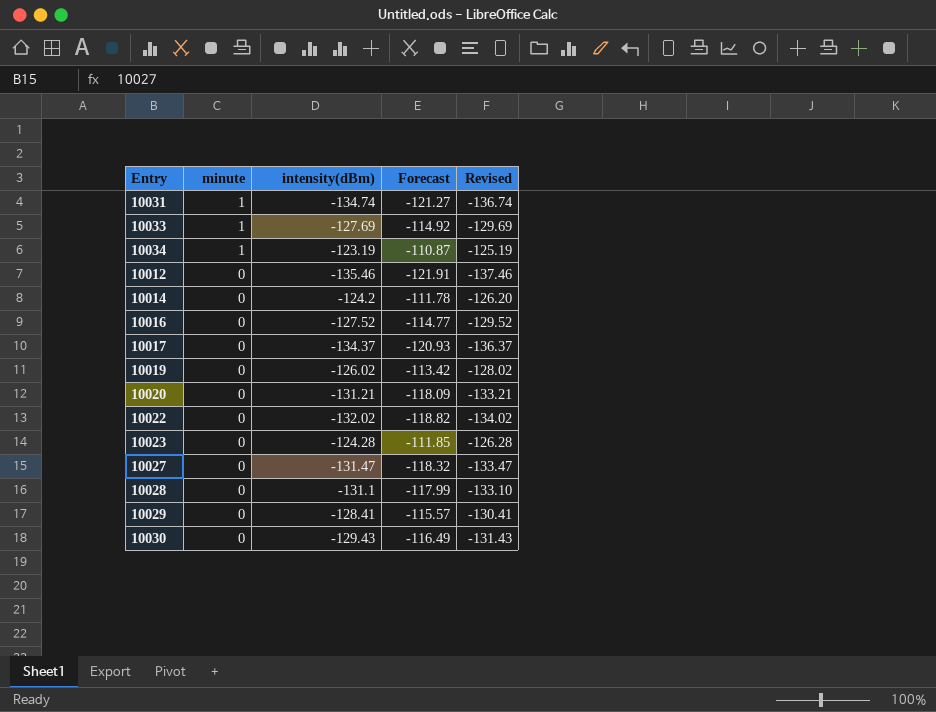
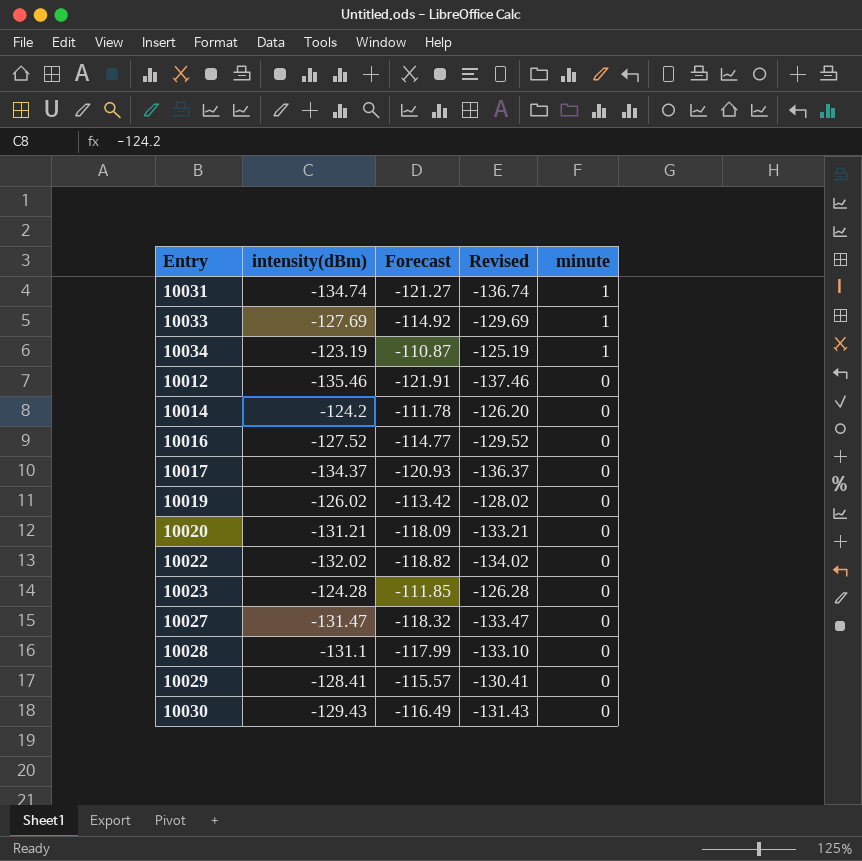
column minute | position: 2 -> 5

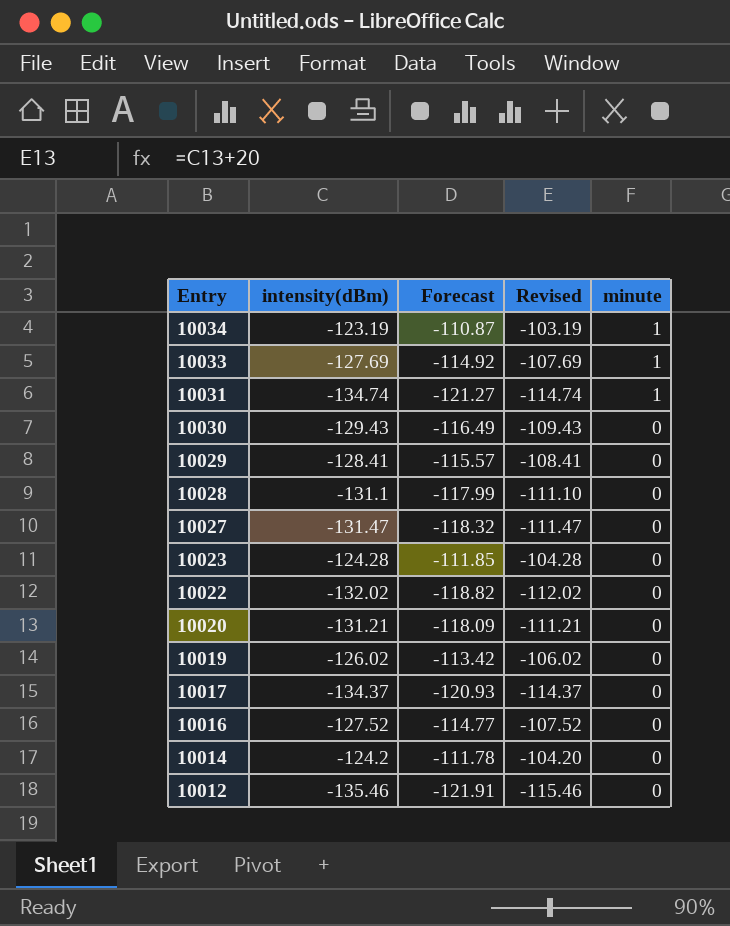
row order: minute descending -> Entry descending
column Revised | formula: [intensity(dBm)] - 2 -> [intensity(dBm)] + 20

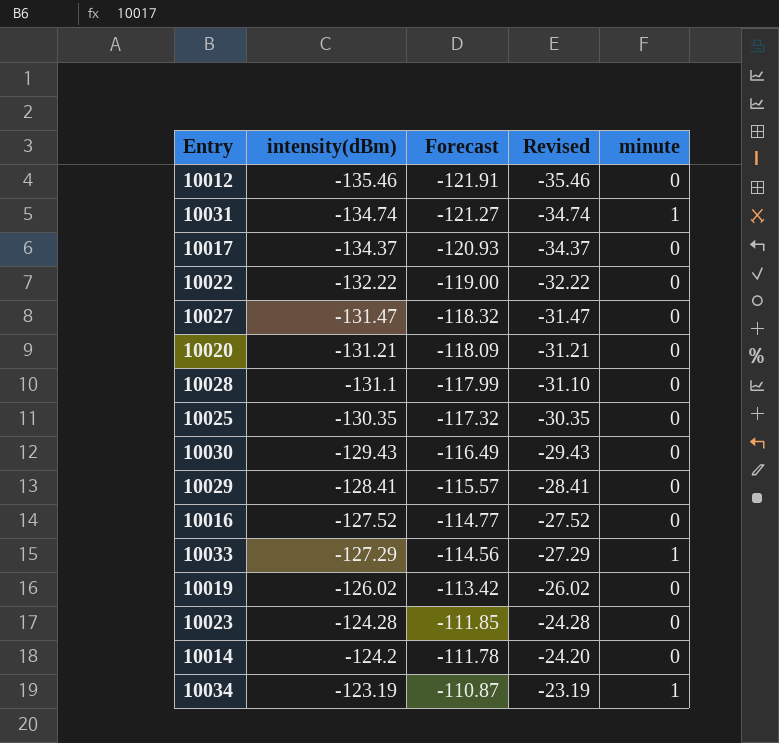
row order: Entry descending -> intensity(dBm) ascending
column Revised | formula: [intensity(dBm)] + 20 -> [intensity(dBm)] + 100
10022 | intensity(dBm): -132.02 -> -132.22
10022 | Forecast: -118.82 -> -119.00
row 10025: none -> -130.35 | -117.32 | -30.35 | 0
10033 | intensity(dBm): -127.69 -> -127.29
10033 | Forecast: -114.92 -> -114.56

